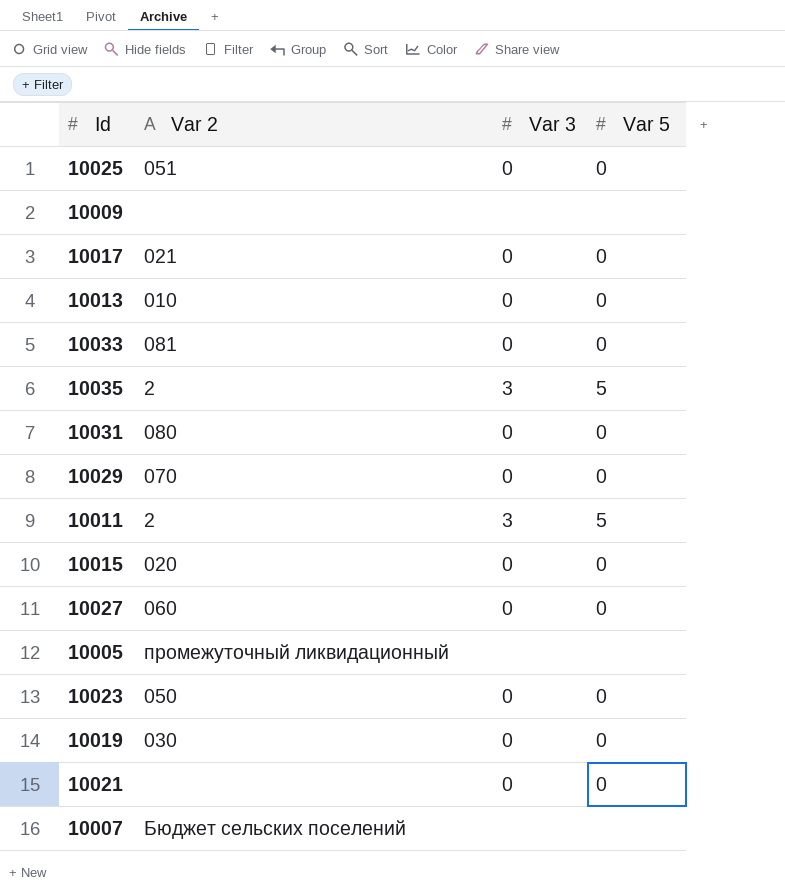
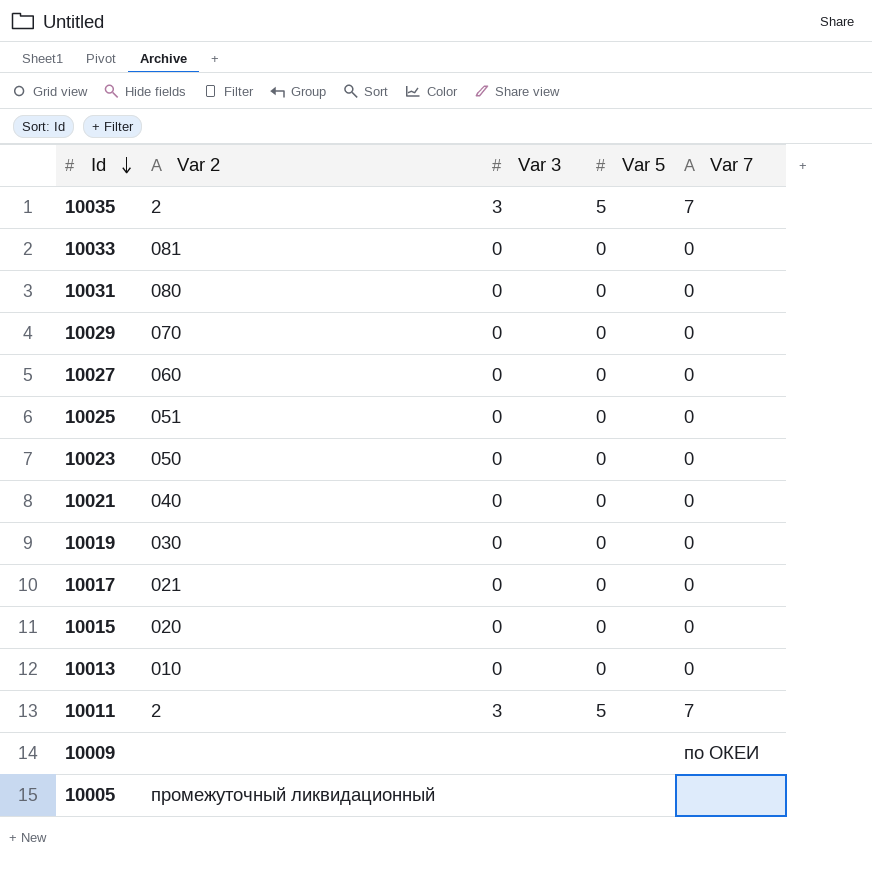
row order: none -> Id descending
column Var 7 | position: none -> 5
row 10007: Бюджет сельских поселений | none | none -> none
10021 | Var 2: none -> 040

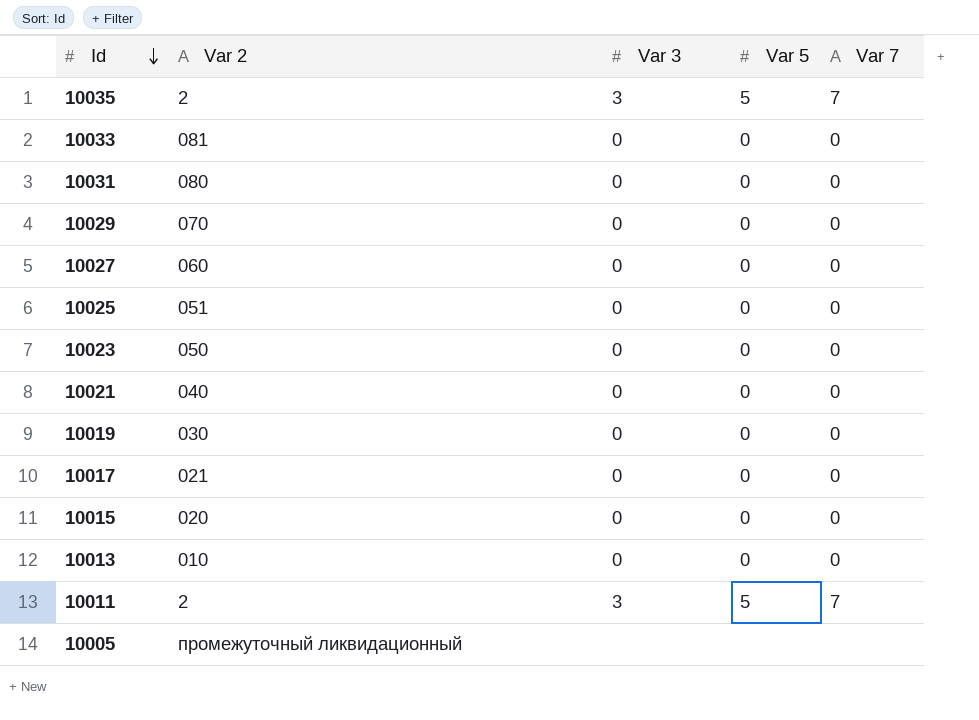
row 10009: none | none | none | по ОКЕИ -> none

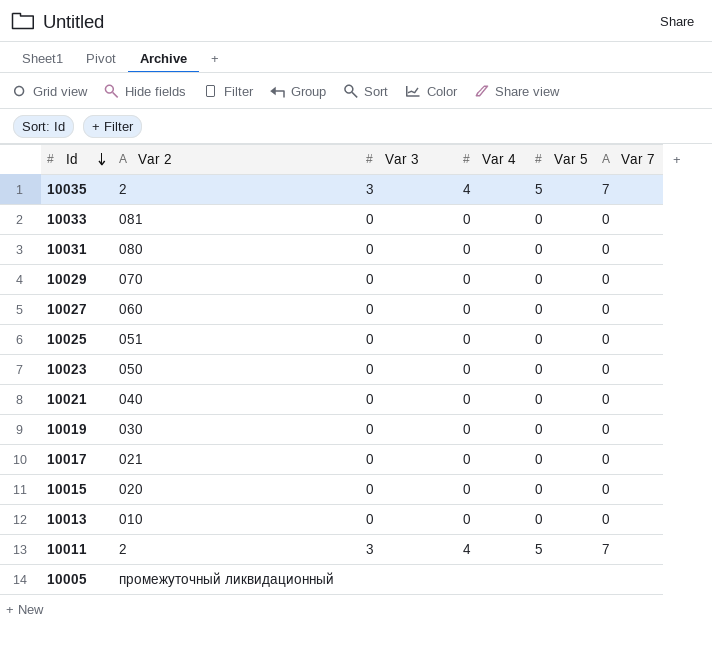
column Var 4 | position: none -> 4

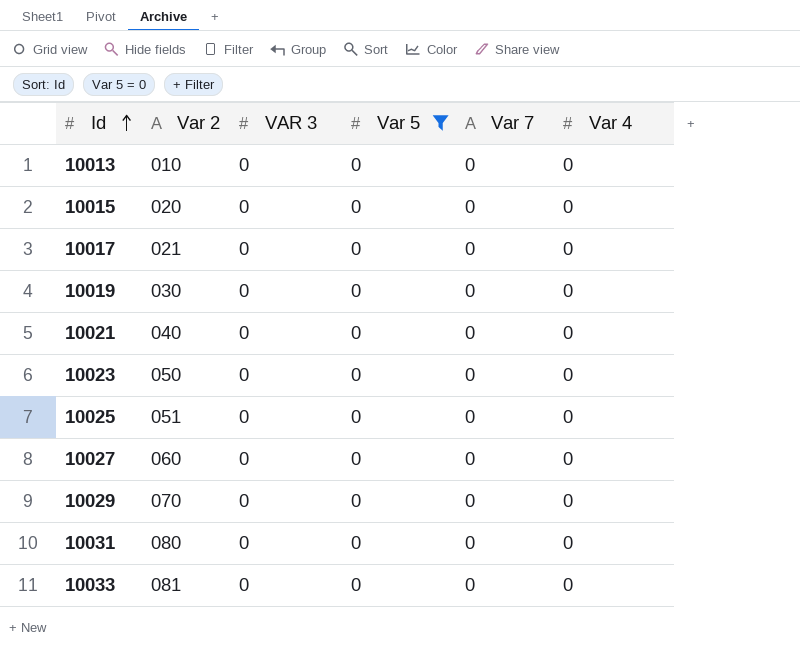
filter: none -> Var 5 = 0
row order: Id descending -> Id ascending
column name: Var 3 -> VAR 3
column Var 4 | position: 4 -> 6

